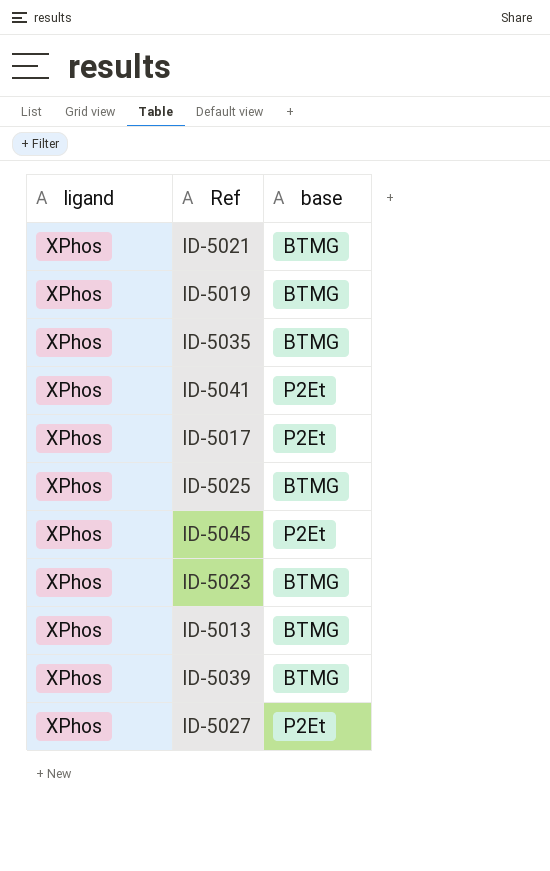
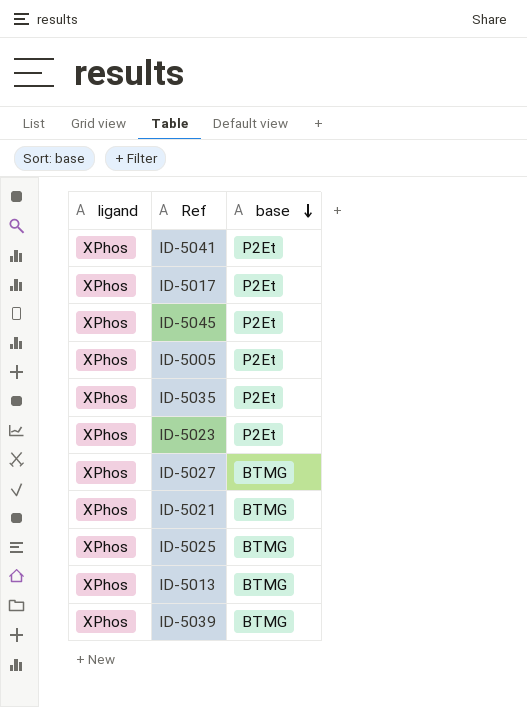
row order: none -> base descending
row ID-5019: XPhos | BTMG -> none
row ID-5005: none -> XPhos | P2Et
ID-5035 | base: BTMG -> P2Et
ID-5023 | base: BTMG -> P2Et
ID-5027 | base: P2Et -> BTMG

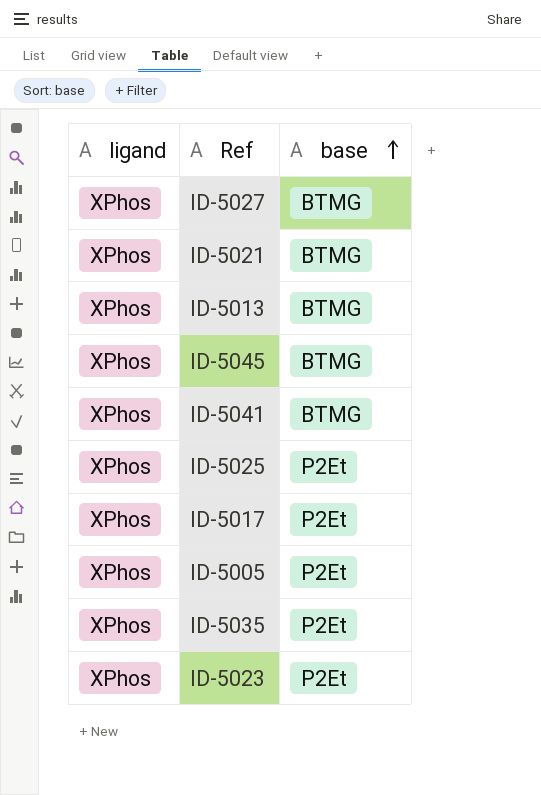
row order: base descending -> base ascending
row ID-5039: XPhos | BTMG -> none
ID-5045 | base: P2Et -> BTMG
ID-5041 | base: P2Et -> BTMG
ID-5025 | base: BTMG -> P2Et

